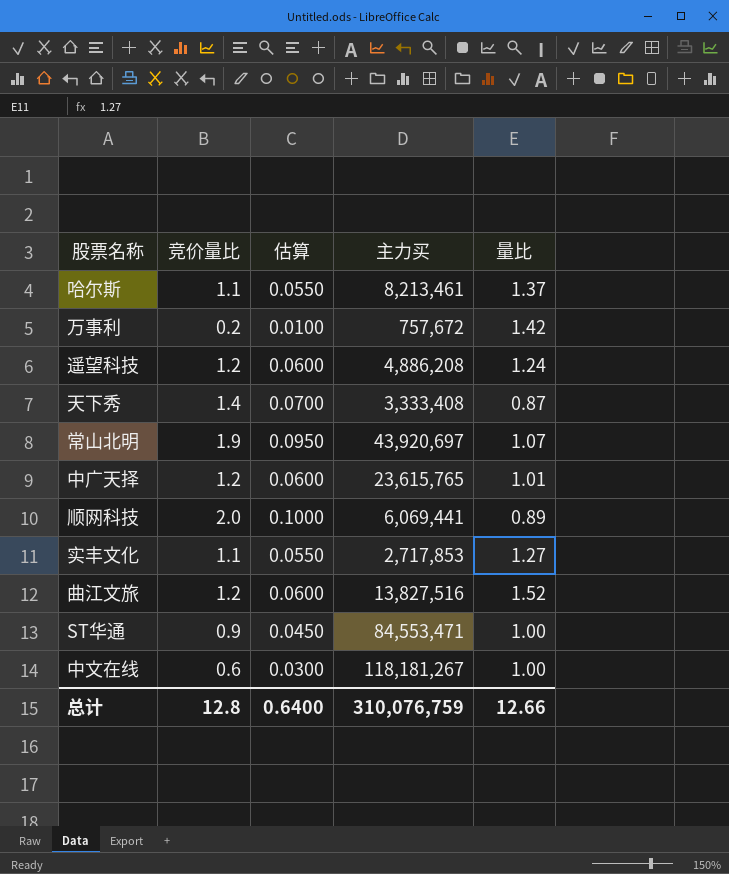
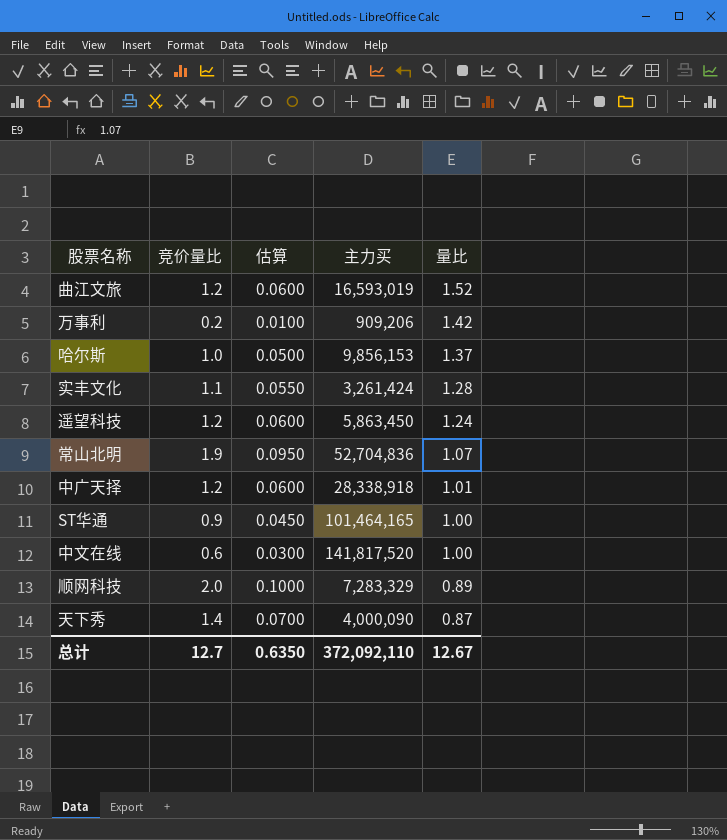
row order: none -> 量比 descending
曲江文旅 | 主力买: 13,827,516 -> 16,593,019
万事利 | 主力买: 757,672 -> 909,206
哈尔斯 | 竞价量比: 1.1 -> 1.0
哈尔斯 | 估算: 0.0550 -> 0.0500
哈尔斯 | 主力买: 8,213,461 -> 9,856,153
实丰文化 | 主力买: 2,717,853 -> 3,261,424
实丰文化 | 量比: 1.27 -> 1.28
遥望科技 | 主力买: 4,886,208 -> 5,863,450
常山北明 | 主力买: 43,920,697 -> 52,704,836
中广天择 | 主力买: 23,615,765 -> 28,338,918
ST华通 | 主力买: 84,553,471 -> 101,464,165
中文在线 | 主力买: 118,181,267 -> 141,817,520
顺网科技 | 主力买: 6,069,441 -> 7,283,329
天下秀 | 主力买: 3,333,408 -> 4,000,090
总计 | 竞价量比: 12.8 -> 12.7
总计 | 估算: 0.6400 -> 0.6350
总计 | 主力买: 310,076,759 -> 372,092,110
总计 | 量比: 12.66 -> 12.67

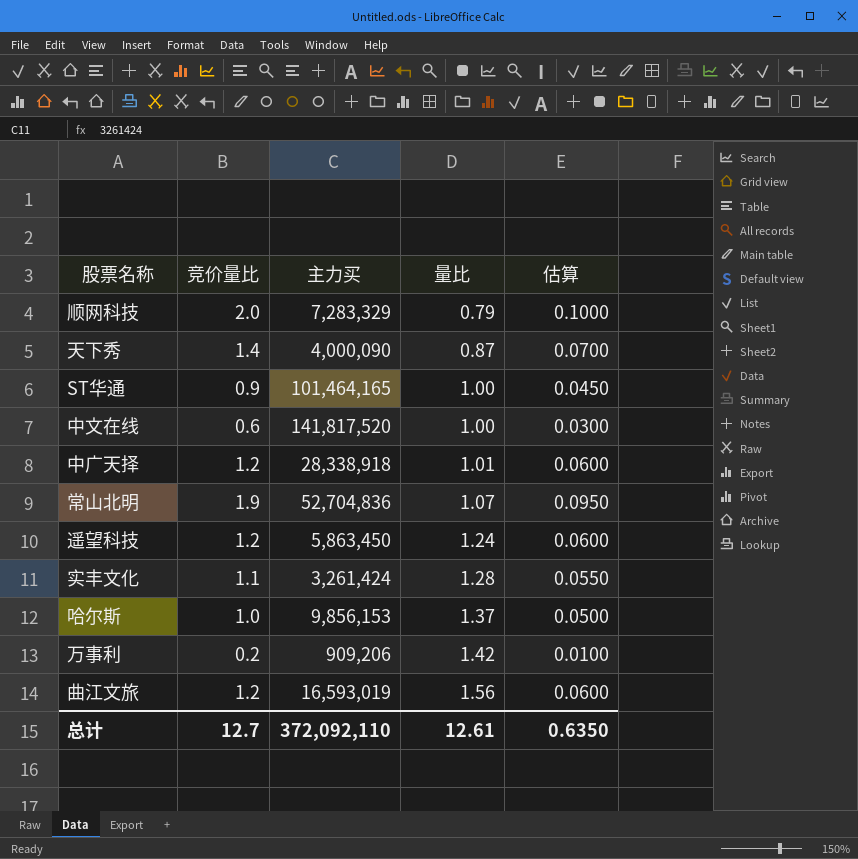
row order: 量比 descending -> 量比 ascending
column 估算 | position: 3 -> 5
顺网科技 | 量比: 0.89 -> 0.79
曲江文旅 | 量比: 1.52 -> 1.56
总计 | 量比: 12.67 -> 12.61

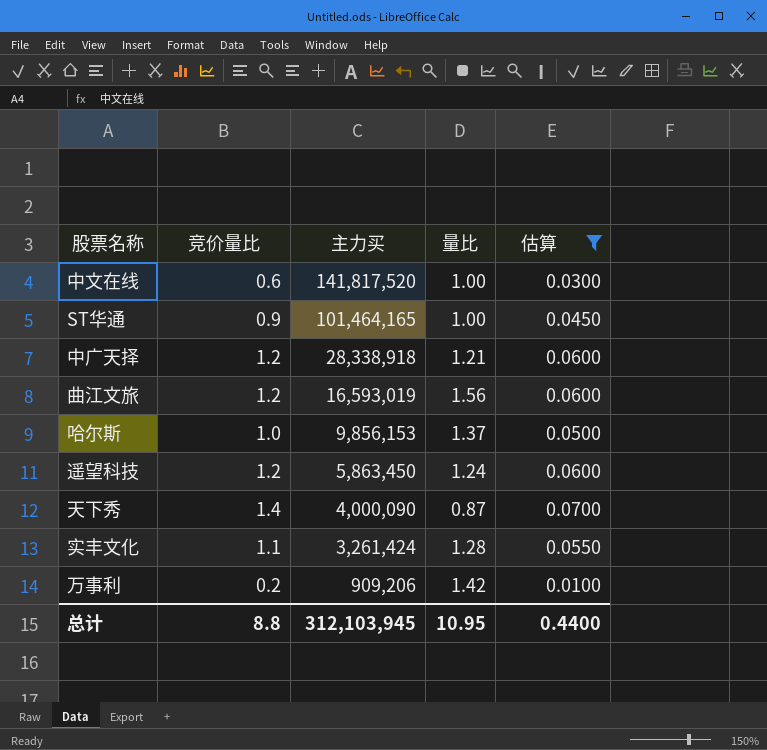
filter: none -> 估算 <= 0.0700
row order: 量比 ascending -> 主力买 descending
中广天择 | 量比: 1.01 -> 1.21
总计 | 竞价量比: 12.7 -> 8.8
总计 | 主力买: 372,092,110 -> 312,103,945
总计 | 量比: 12.61 -> 10.95
总计 | 估算: 0.6350 -> 0.4400

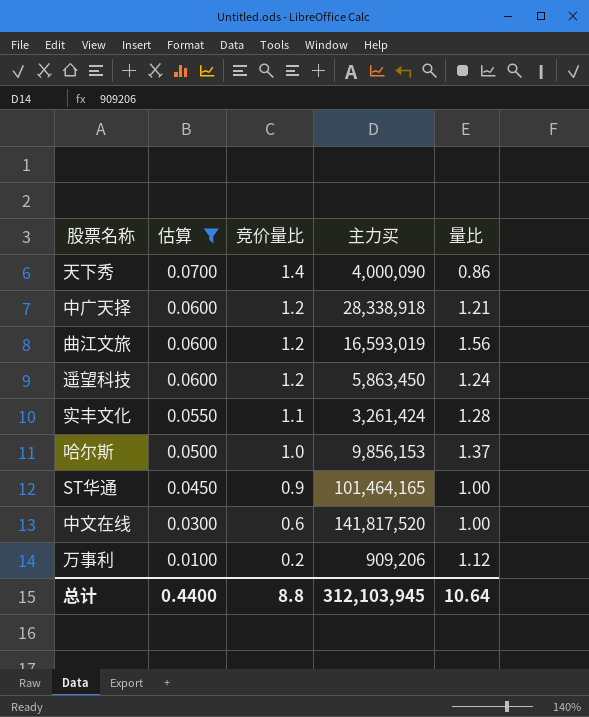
row order: 主力买 descending -> 估算 descending
column 估算 | position: 5 -> 2
天下秀 | 量比: 0.87 -> 0.86
万事利 | 量比: 1.42 -> 1.12
总计 | 量比: 10.95 -> 10.64

